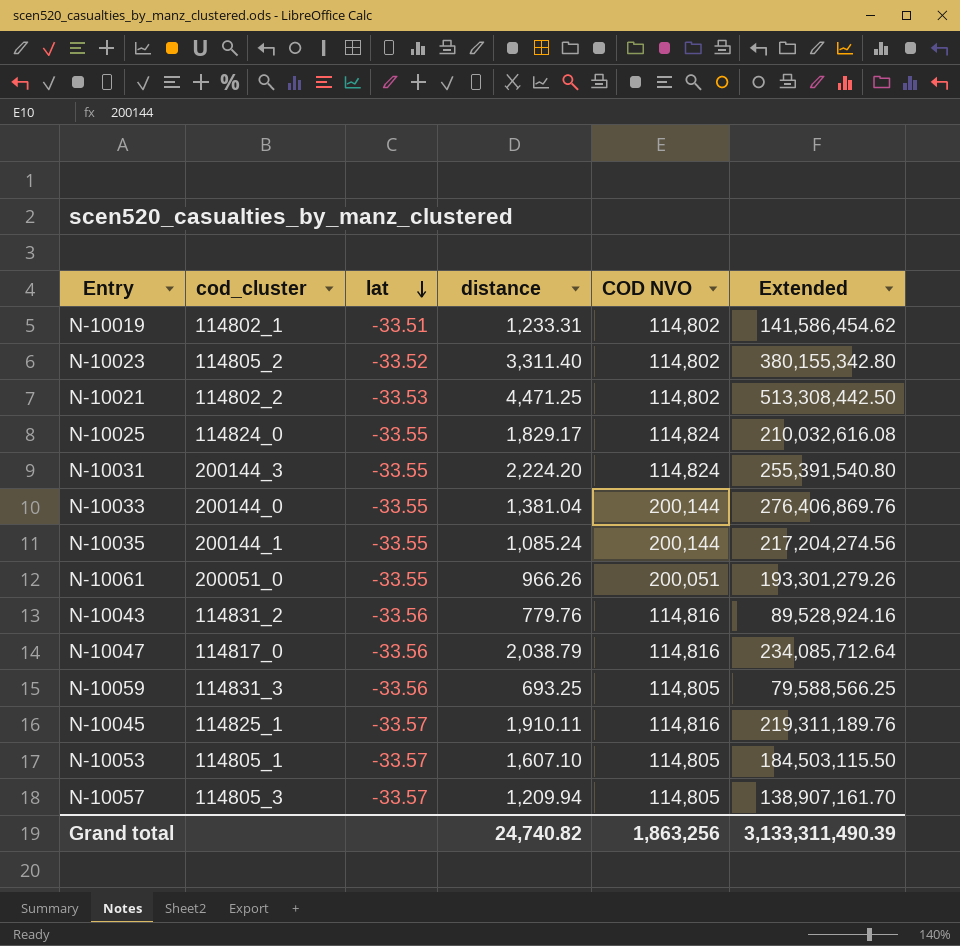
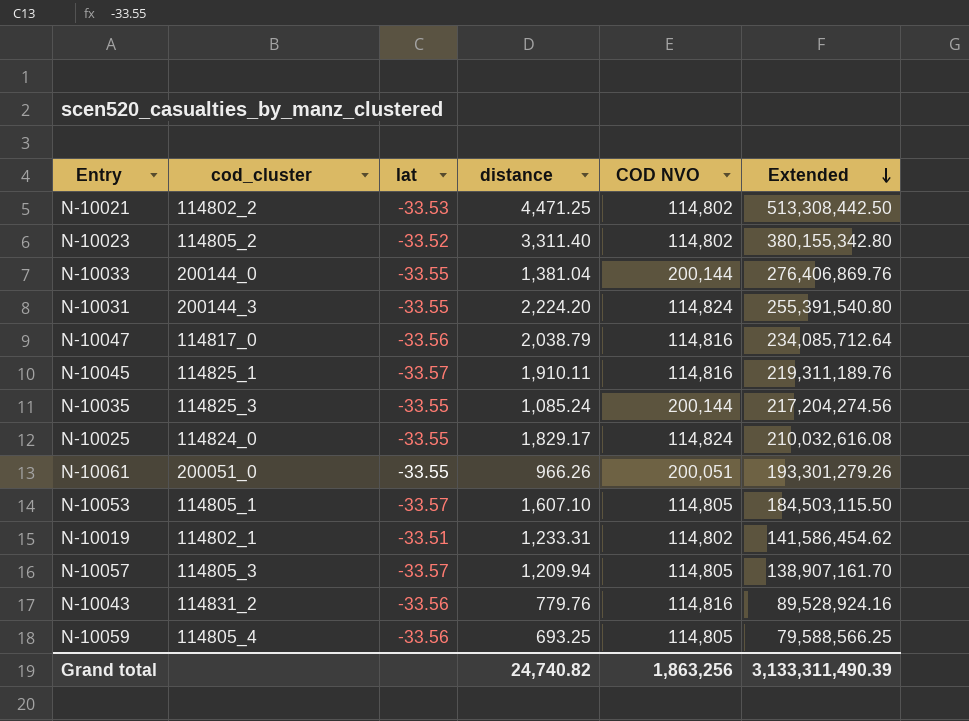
row order: lat descending -> Extended descending
N-10035 | cod_cluster: 200144_1 -> 114825_3
N-10059 | cod_cluster: 114831_3 -> 114805_4

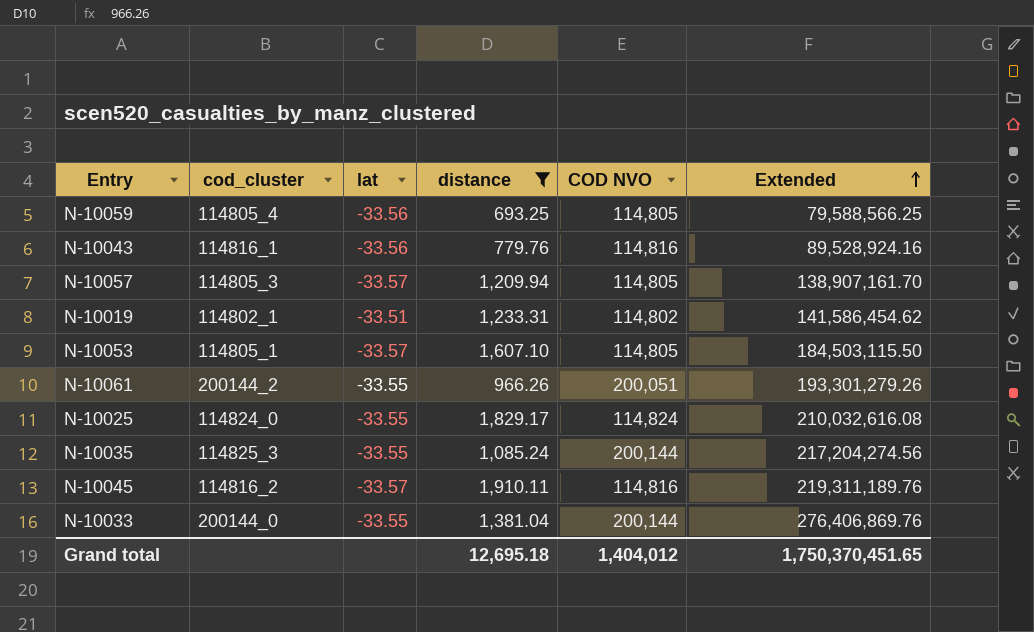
filter: none -> distance <= 1,910.11
row order: Extended descending -> Extended ascending
N-10043 | cod_cluster: 114831_2 -> 114816_1
N-10061 | cod_cluster: 200051_0 -> 200144_2
N-10045 | cod_cluster: 114825_1 -> 114816_2
Grand total | distance: 24,740.82 -> 12,695.18
Grand total | COD NVO: 1,863,256 -> 1,404,012
Grand total | Extended: 3,133,311,490.39 -> 1,750,370,451.65

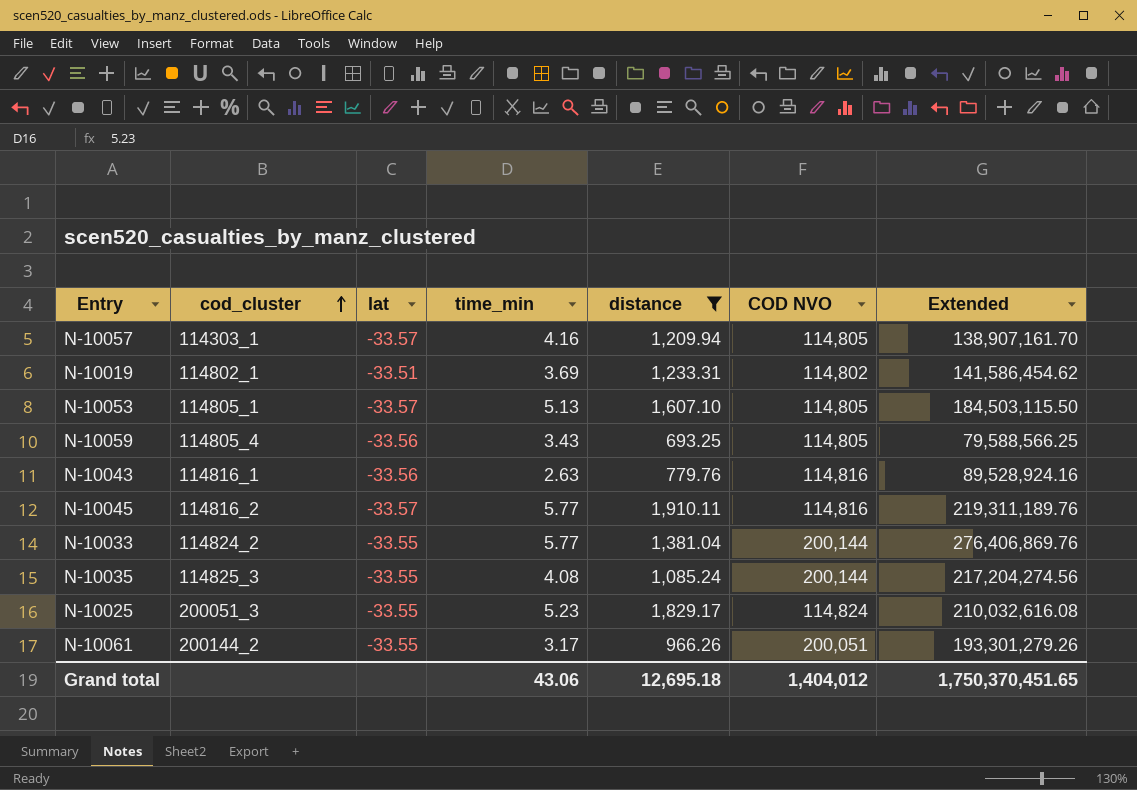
row order: Extended ascending -> cod_cluster ascending
column time_min | position: none -> 4
N-10057 | cod_cluster: 114805_3 -> 114303_1
N-10033 | cod_cluster: 200144_0 -> 114824_2
N-10025 | cod_cluster: 114824_0 -> 200051_3

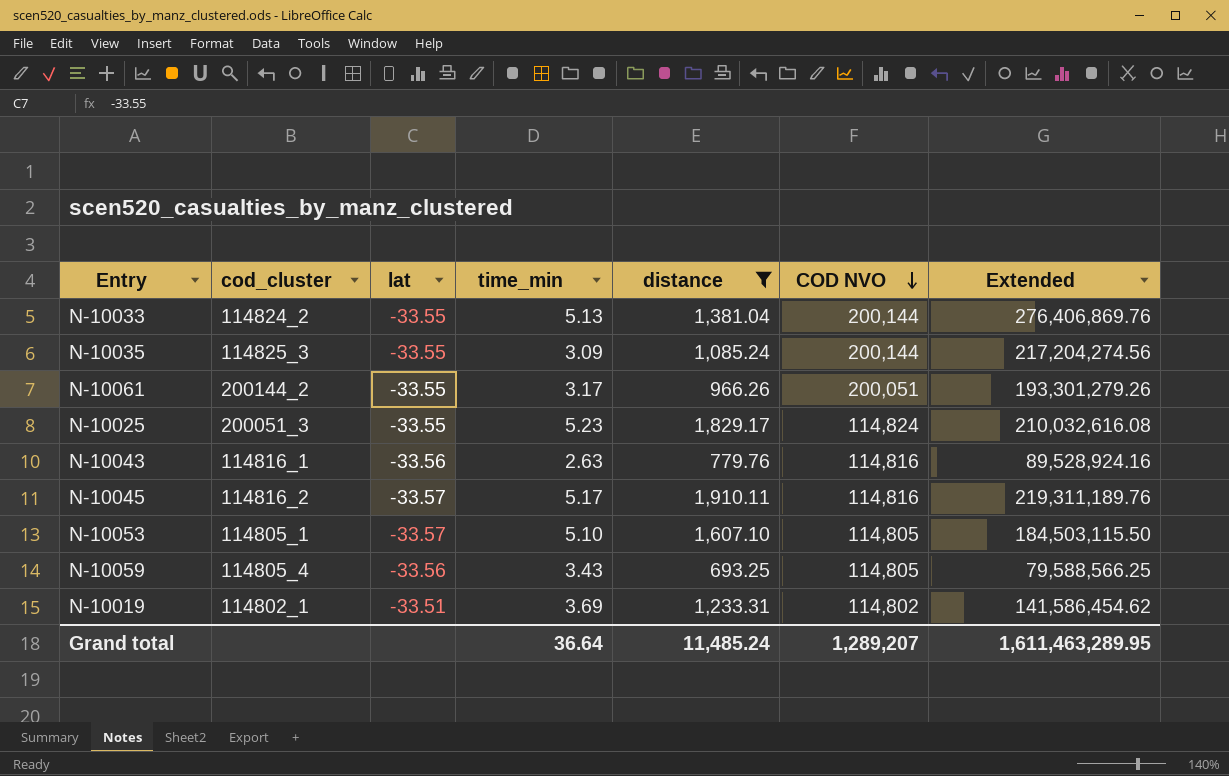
row order: cod_cluster ascending -> COD NVO descending
row N-10057: 114303_1 | -33.57 | 4.16 | 1,209.94 | 114,805 | 138,907,161.70 -> none
N-10033 | time_min: 5.77 -> 5.13
N-10035 | time_min: 4.08 -> 3.09
N-10045 | time_min: 5.77 -> 5.17
N-10053 | time_min: 5.13 -> 5.10
Grand total | time_min: 43.06 -> 36.64
Grand total | distance: 12,695.18 -> 11,485.24
Grand total | COD NVO: 1,404,012 -> 1,289,207
Grand total | Extended: 1,750,370,451.65 -> 1,611,463,289.95

